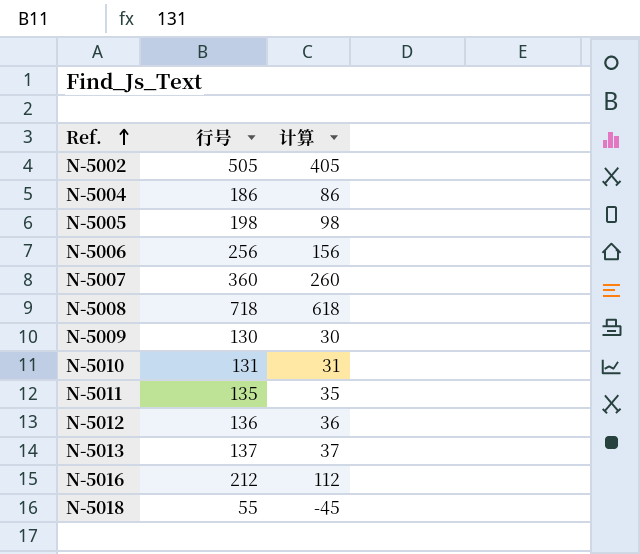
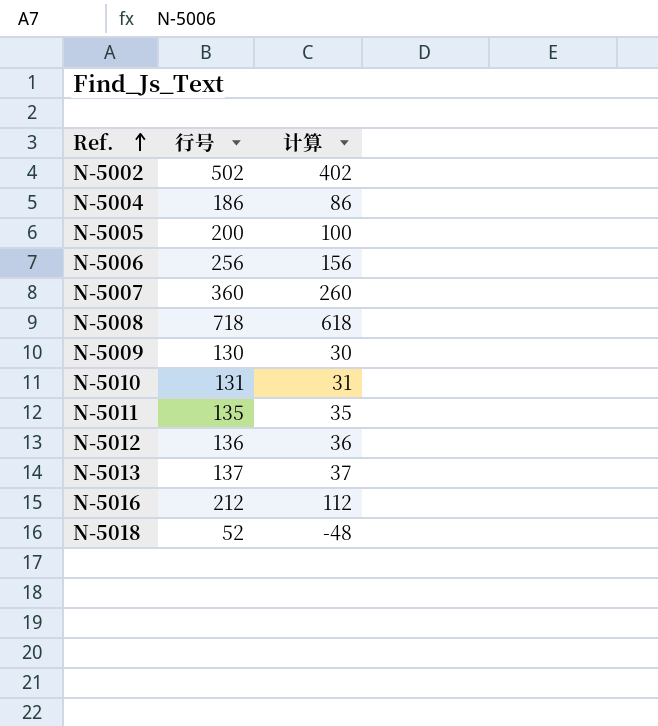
N-5002 | 行号: 505 -> 502
N-5002 | 计算: 405 -> 402
N-5005 | 行号: 198 -> 200
N-5005 | 计算: 98 -> 100
N-5018 | 行号: 55 -> 52
N-5018 | 计算: -45 -> -48

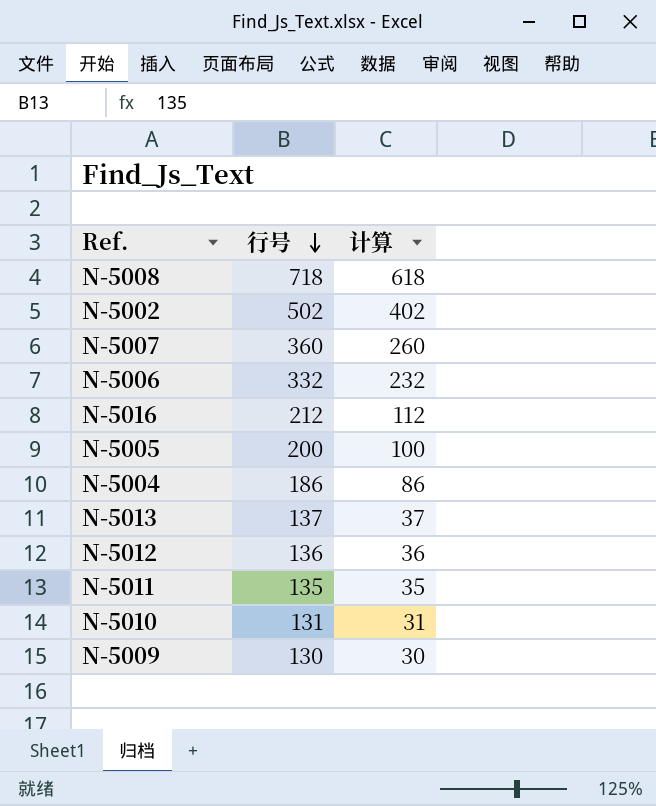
row order: Ref. ascending -> 行号 descending
row N-5018: 52 | -48 -> none
N-5006 | 行号: 256 -> 332
N-5006 | 计算: 156 -> 232

